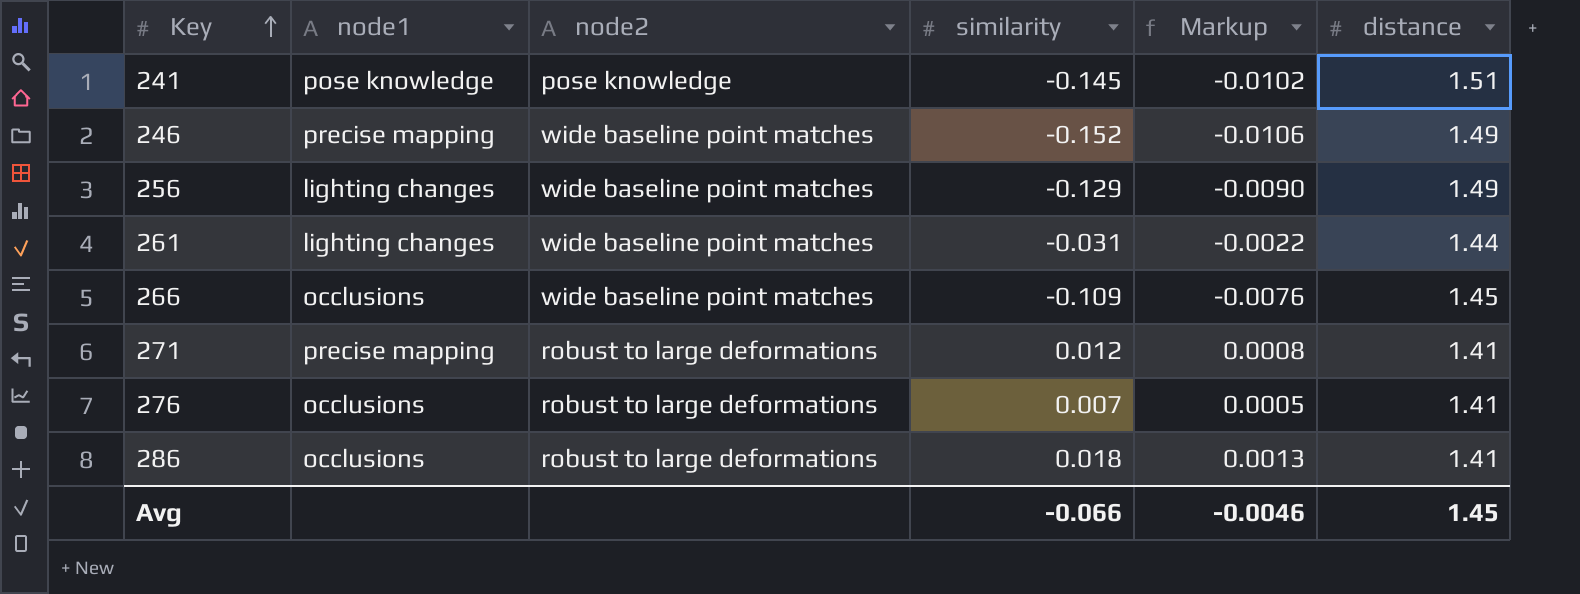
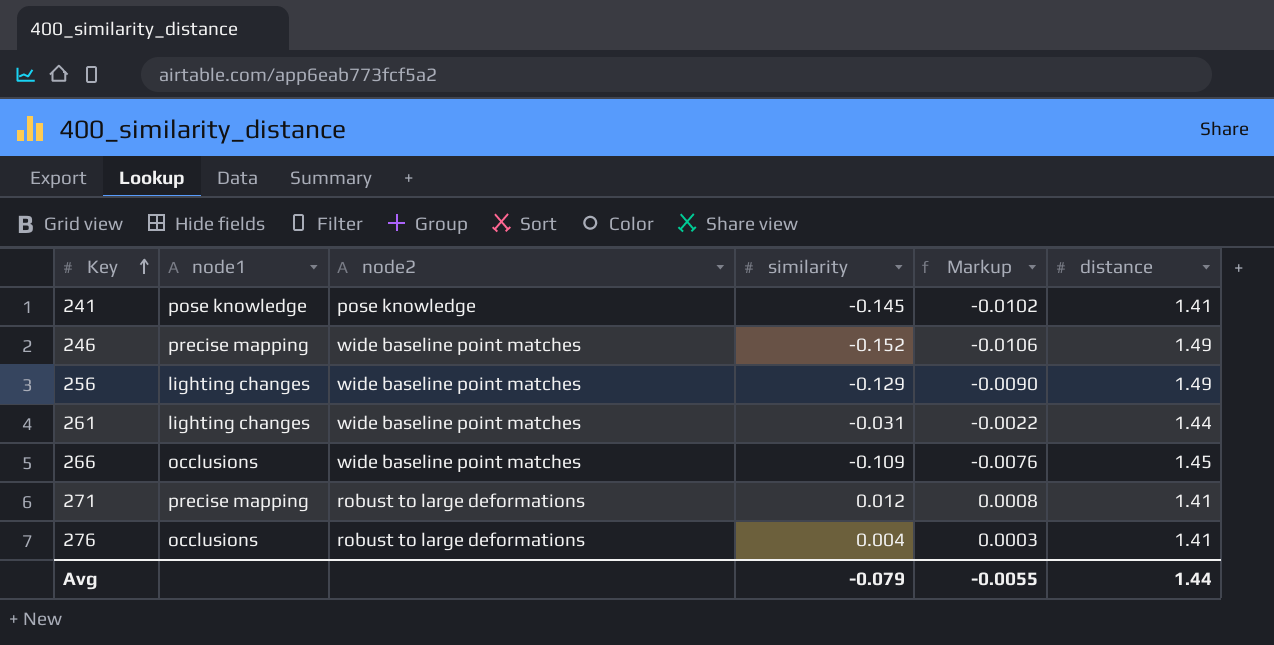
row 286: occlusions | robust to large deformations | 0.018 | 0.0013 | 1.41 -> none
241 | distance: 1.51 -> 1.41
276 | similarity: 0.007 -> 0.004
276 | Markup: 0.0005 -> 0.0003
Avg | similarity: -0.066 -> -0.079
Avg | Markup: -0.0046 -> -0.0055
Avg | distance: 1.45 -> 1.44

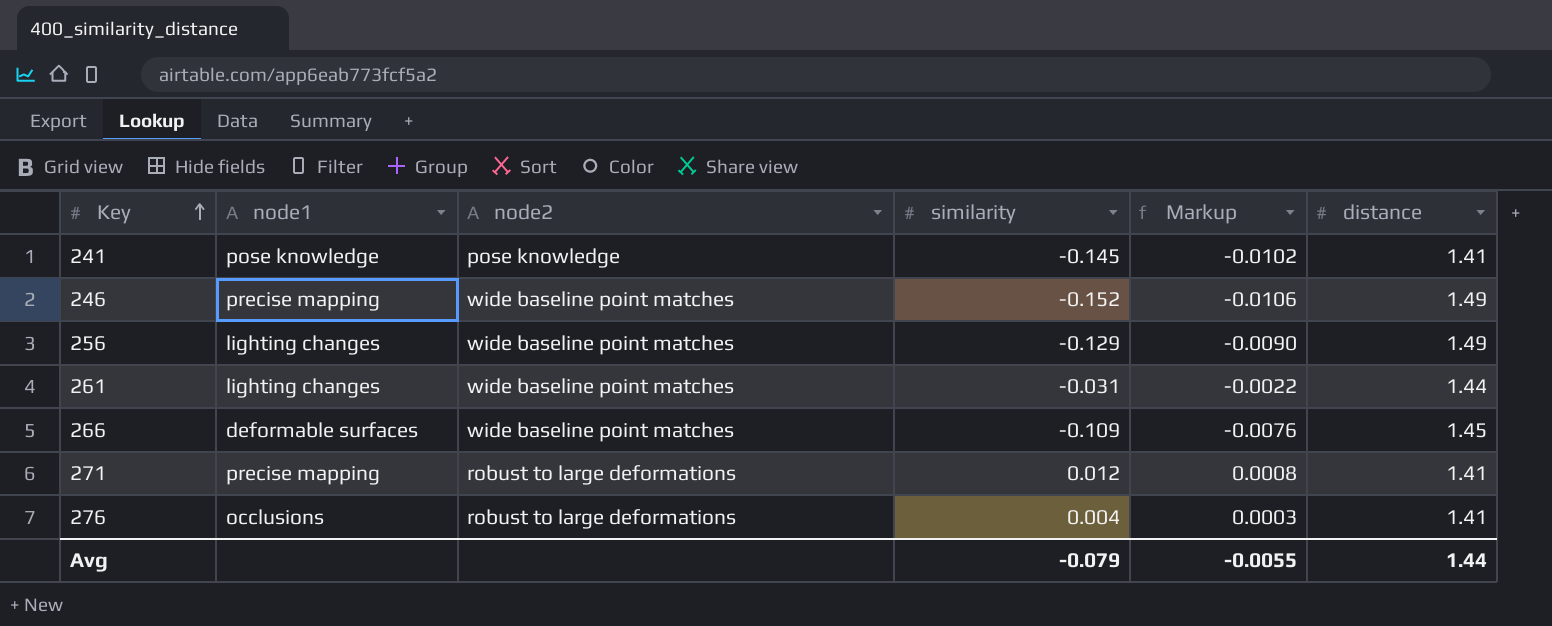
266 | node1: occlusions -> deformable surfaces

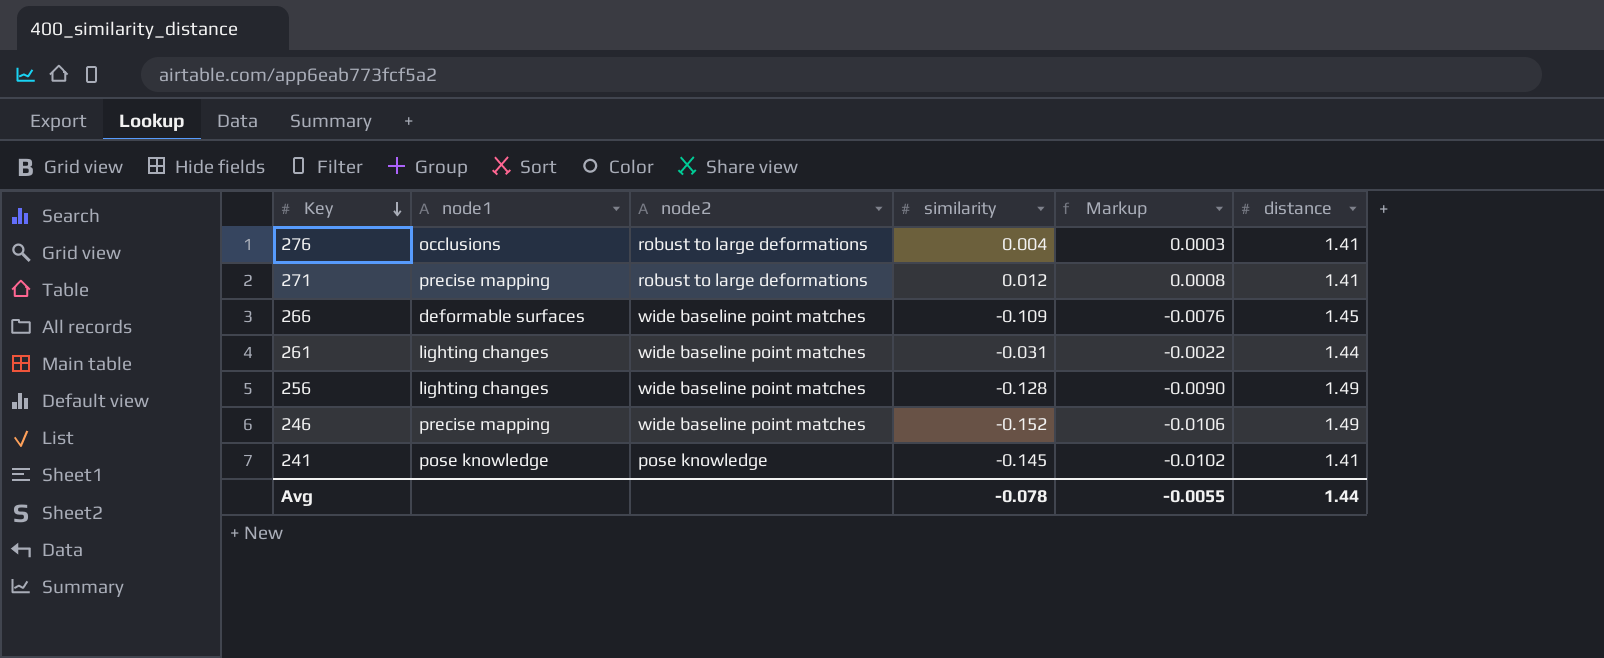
row order: Key ascending -> Key descending
256 | similarity: -0.129 -> -0.128
Avg | similarity: -0.079 -> -0.078

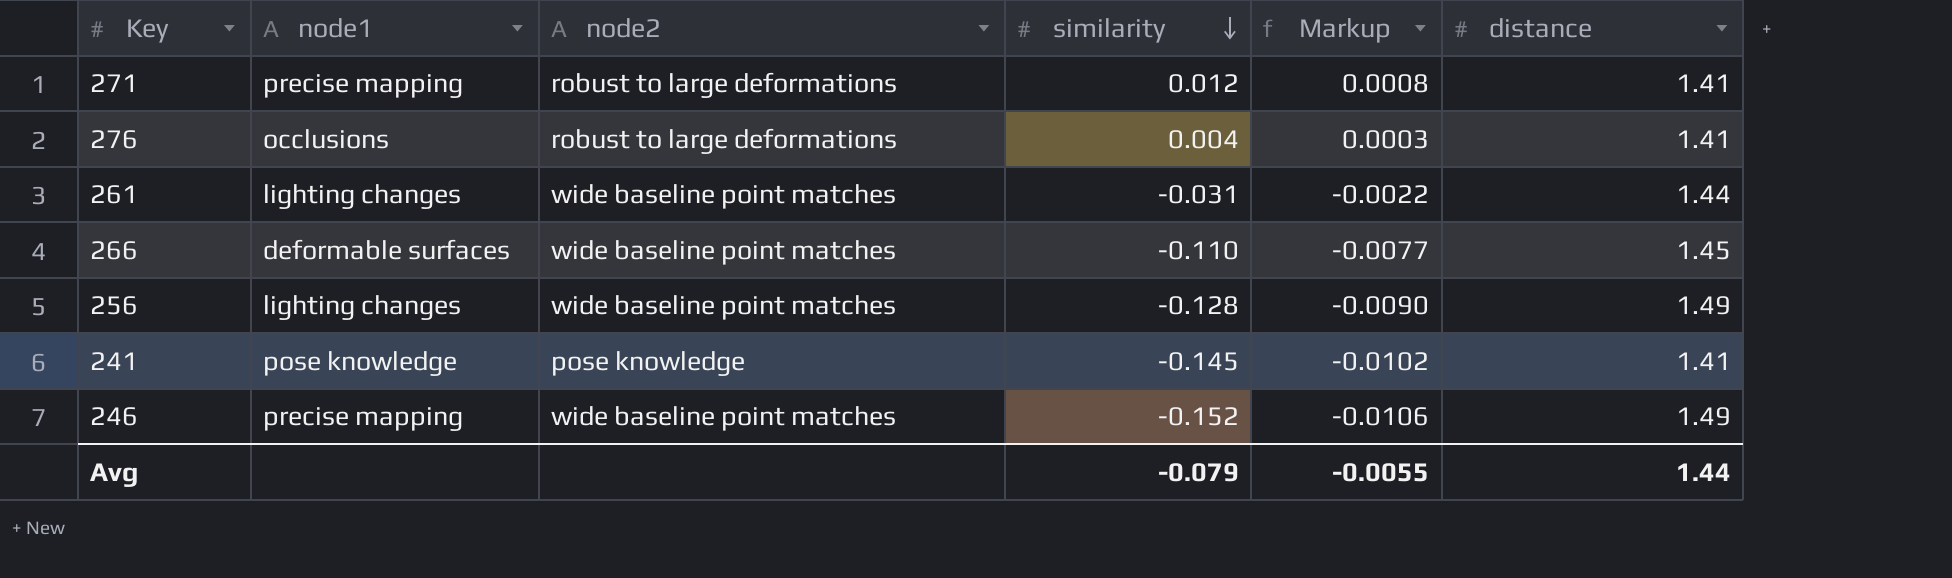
row order: Key descending -> similarity descending
266 | similarity: -0.109 -> -0.110
266 | Markup: -0.0076 -> -0.0077
Avg | similarity: -0.078 -> -0.079

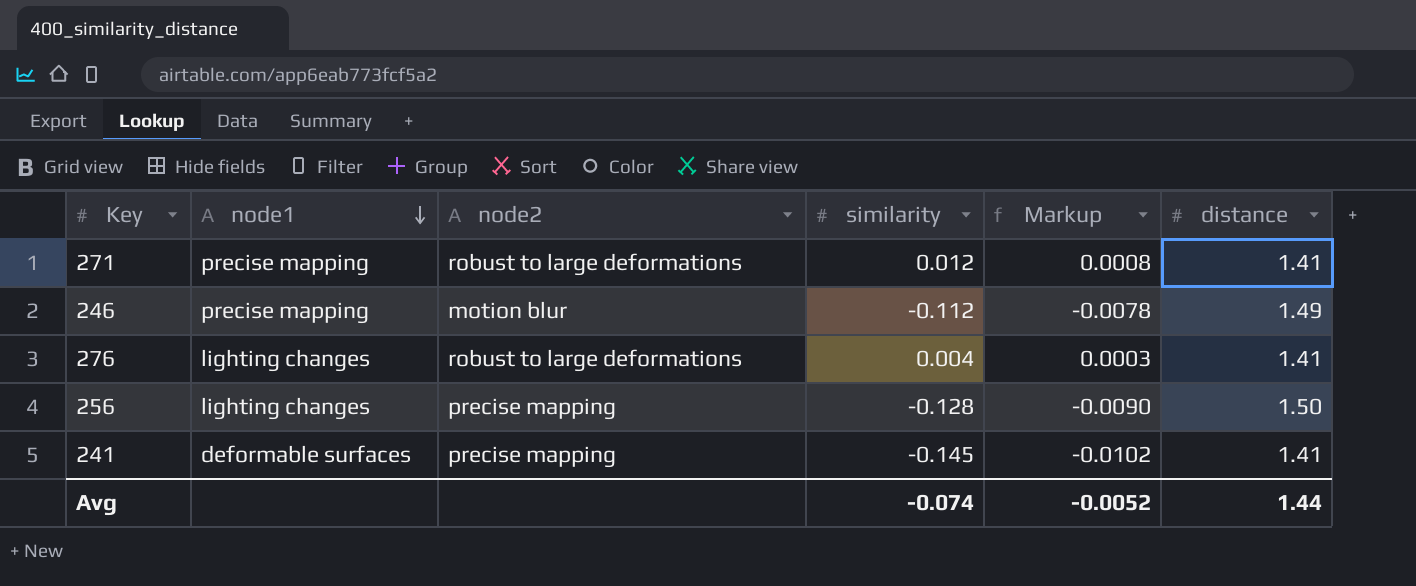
row order: similarity descending -> node1 descending
row 261: lighting changes | wide baseline point matches | -0.031 | -0.0022 | 1.44 -> none
row 266: deformable surfaces | wide baseline point matches | -0.110 | -0.0077 | 1.45 -> none
246 | node2: wide baseline point matches -> motion blur
246 | similarity: -0.152 -> -0.112
246 | Markup: -0.0106 -> -0.0078
276 | node1: occlusions -> lighting changes
256 | node2: wide baseline point matches -> precise mapping
256 | distance: 1.49 -> 1.50
241 | node1: pose knowledge -> deformable surfaces
241 | node2: pose knowledge -> precise mapping
Avg | similarity: -0.079 -> -0.074
Avg | Markup: -0.0055 -> -0.0052

